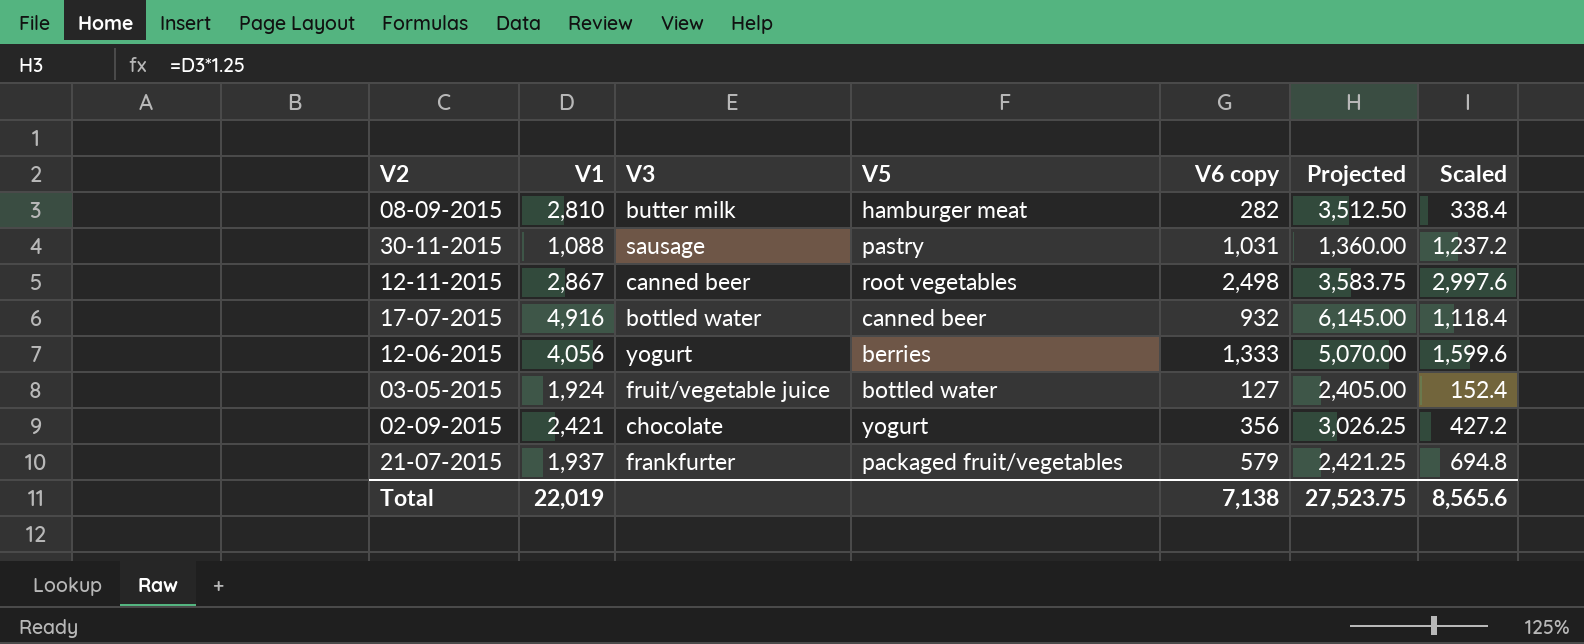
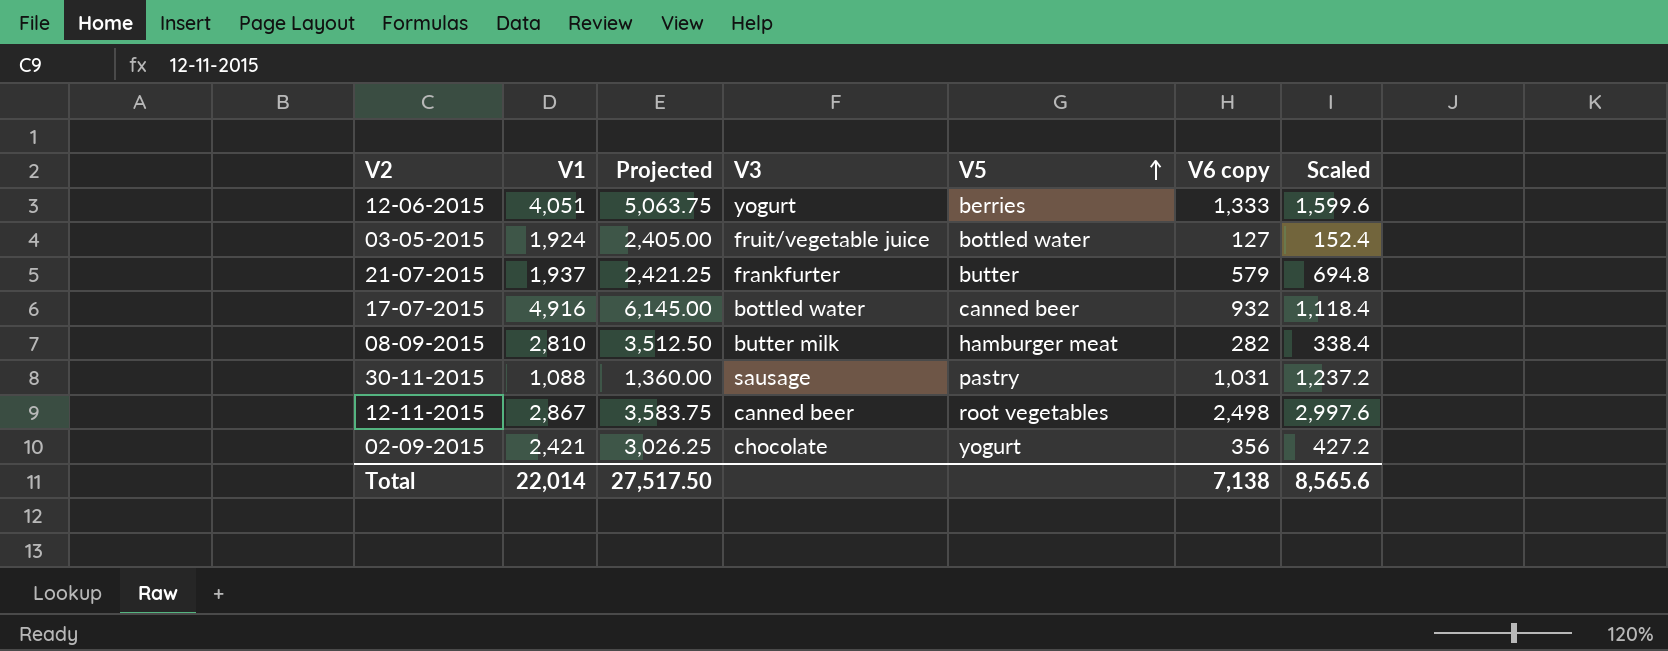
row order: none -> V5 ascending
column Projected | position: 6 -> 3
12-06-2015 | V1: 4,056 -> 4,051
12-06-2015 | Projected: 5,070.00 -> 5,063.75
21-07-2015 | V5: packaged fruit/vegetables -> butter
Total | V1: 22,019 -> 22,014
Total | Projected: 27,523.75 -> 27,517.50

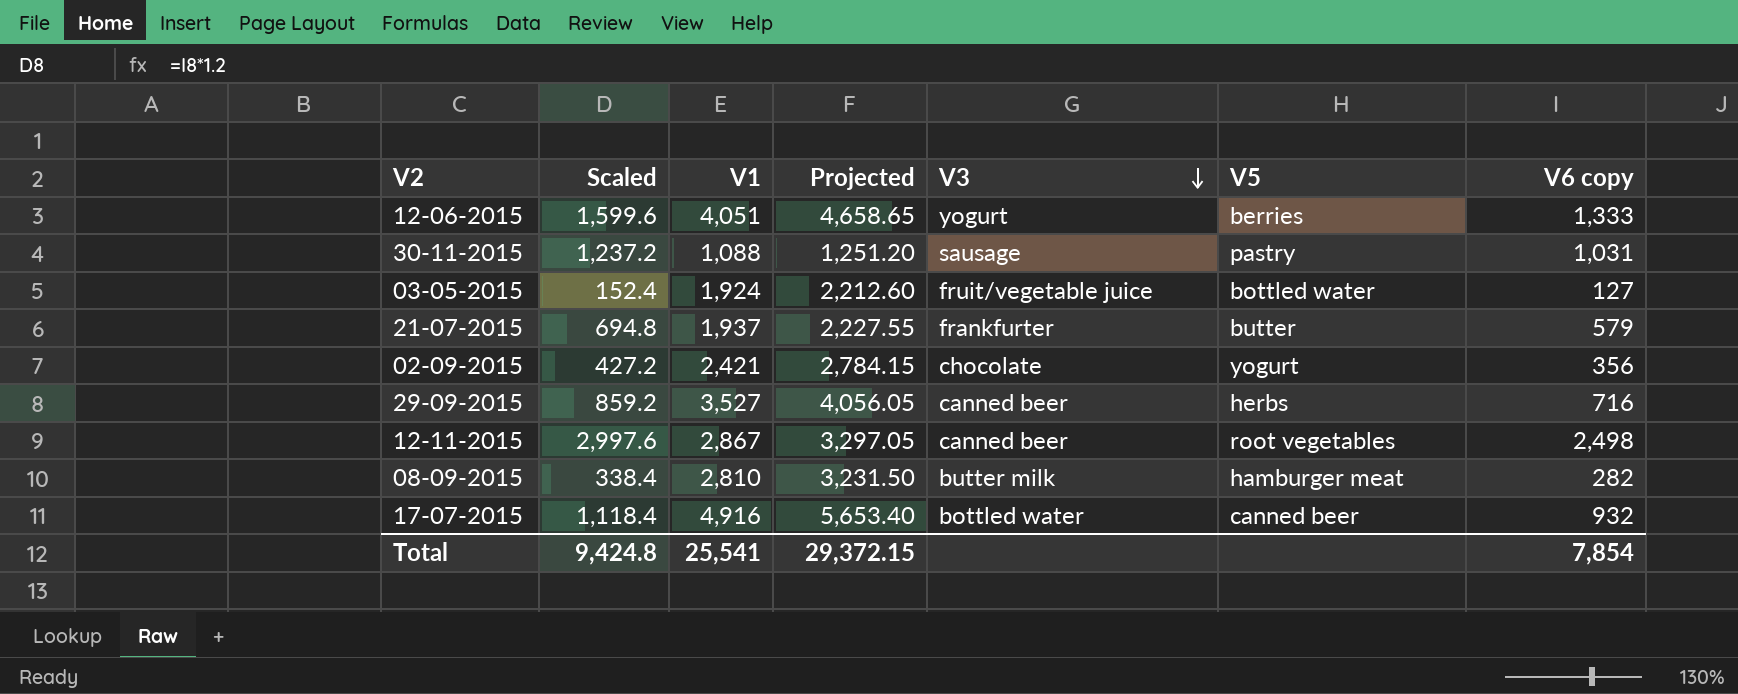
row order: V5 ascending -> V3 descending
column Scaled | position: 7 -> 2
column Projected | formula: [V1] * 1.25 -> [V1] * 1.15
row 29-09-2015: none -> 859.2 | 3,527 | 4,056.05 | canned beer | herbs | 716
Total | Scaled: 8,565.6 -> 9,424.8
Total | V1: 22,014 -> 25,541
Total | Projected: 27,517.50 -> 29,372.15
Total | V6 copy: 7,138 -> 7,854

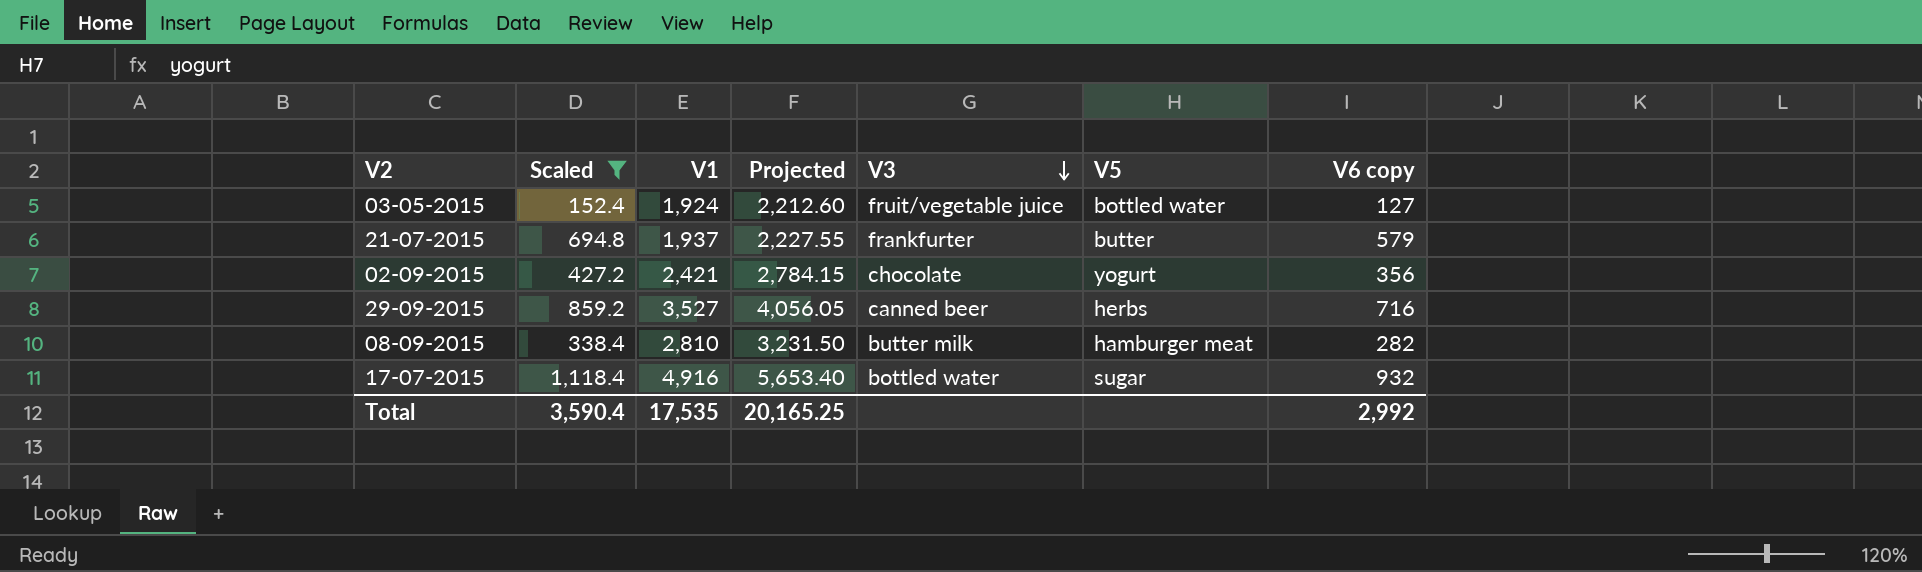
filter: none -> Scaled <= 1,118.4
17-07-2015 | V5: canned beer -> sugar
Total | Scaled: 9,424.8 -> 3,590.4
Total | V1: 25,541 -> 17,535
Total | Projected: 29,372.15 -> 20,165.25
Total | V6 copy: 7,854 -> 2,992

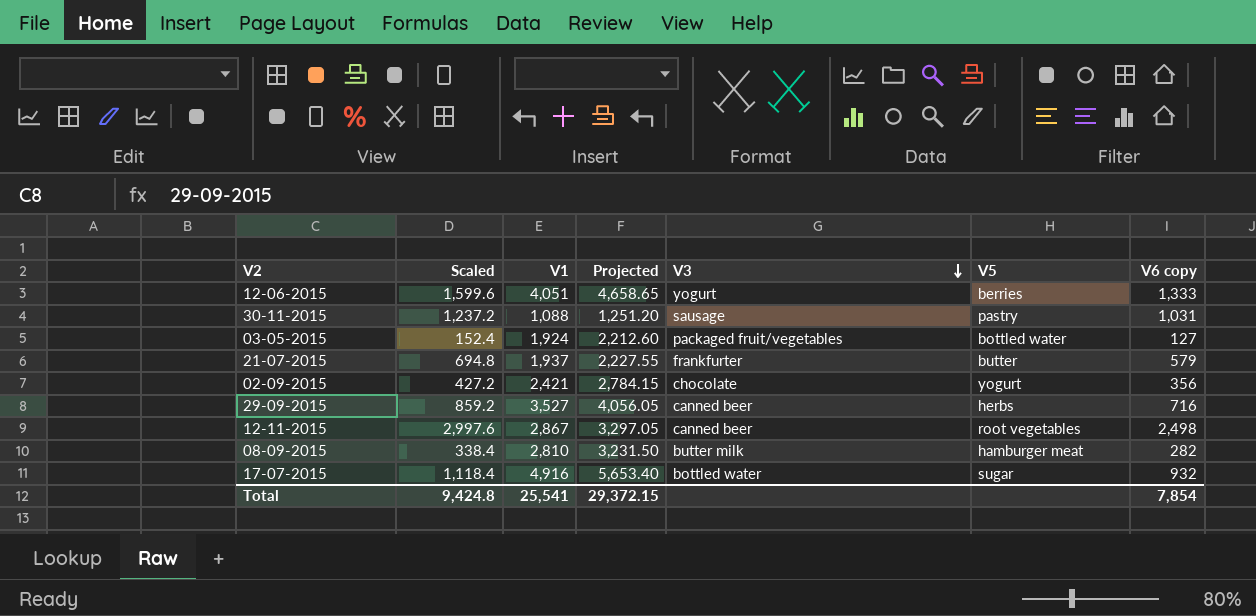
filter: Scaled <= 1,118.4 -> none
03-05-2015 | V3: fruit/vegetable juice -> packaged fruit/vegetables
Total | Scaled: 3,590.4 -> 9,424.8
Total | V1: 17,535 -> 25,541
Total | Projected: 20,165.25 -> 29,372.15
Total | V6 copy: 2,992 -> 7,854

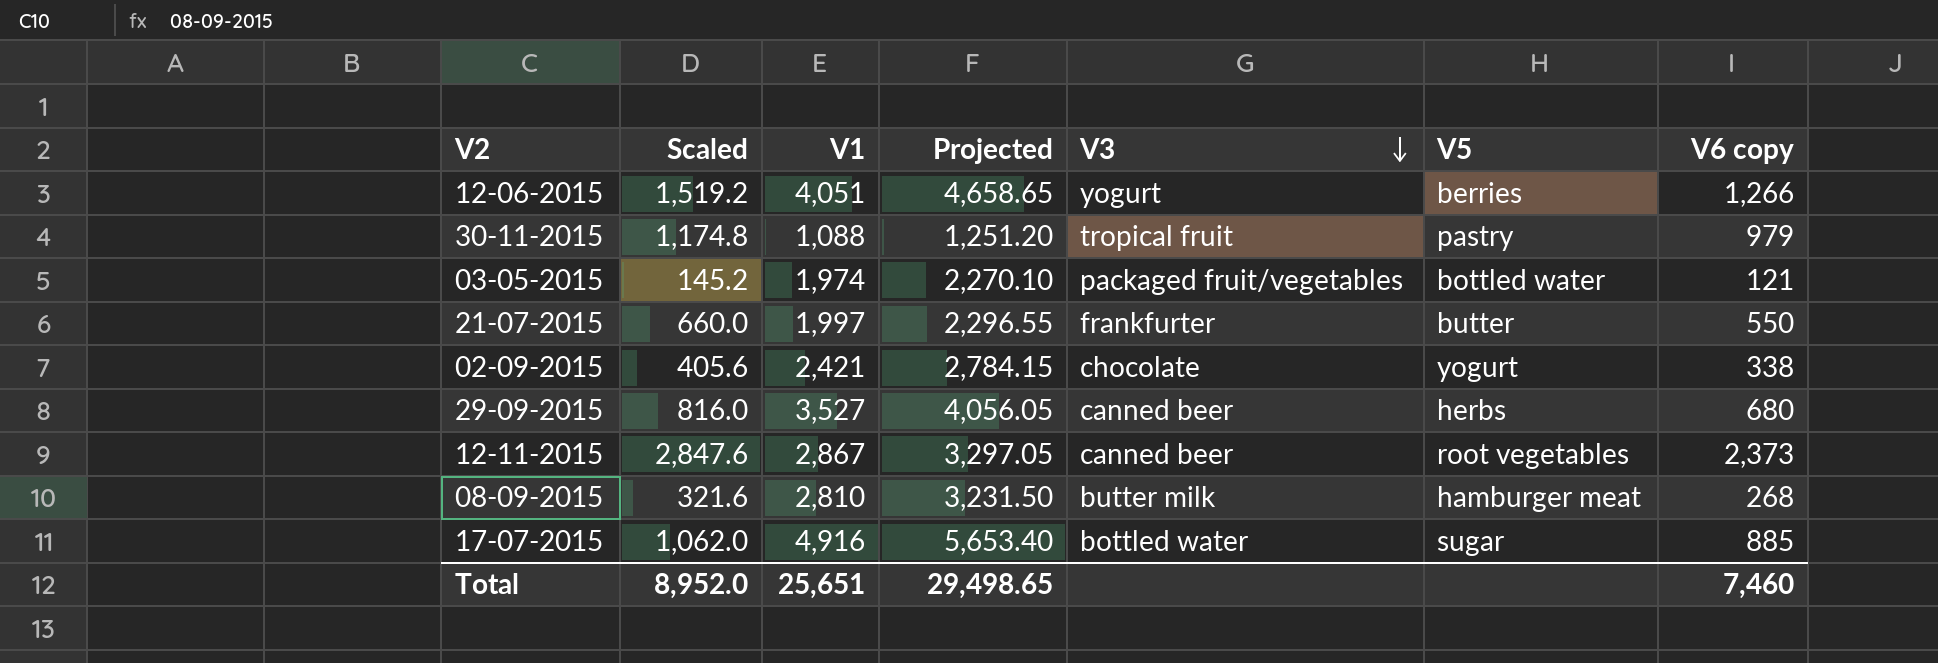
12-06-2015 | Scaled: 1,599.6 -> 1,519.2
12-06-2015 | V6 copy: 1,333 -> 1,266
30-11-2015 | Scaled: 1,237.2 -> 1,174.8
30-11-2015 | V3: sausage -> tropical fruit
30-11-2015 | V6 copy: 1,031 -> 979
03-05-2015 | Scaled: 152.4 -> 145.2
03-05-2015 | V1: 1,924 -> 1,974
03-05-2015 | Projected: 2,212.60 -> 2,270.10
03-05-2015 | V6 copy: 127 -> 121
21-07-2015 | Scaled: 694.8 -> 660.0
21-07-2015 | V1: 1,937 -> 1,997
21-07-2015 | Projected: 2,227.55 -> 2,296.55
21-07-2015 | V6 copy: 579 -> 550
02-09-2015 | Scaled: 427.2 -> 405.6
02-09-2015 | V6 copy: 356 -> 338
29-09-2015 | Scaled: 859.2 -> 816.0
29-09-2015 | V6 copy: 716 -> 680
12-11-2015 | Scaled: 2,997.6 -> 2,847.6
12-11-2015 | V6 copy: 2,498 -> 2,373
08-09-2015 | Scaled: 338.4 -> 321.6
08-09-2015 | V6 copy: 282 -> 268
17-07-2015 | Scaled: 1,118.4 -> 1,062.0
17-07-2015 | V6 copy: 932 -> 885
Total | Scaled: 9,424.8 -> 8,952.0
Total | V1: 25,541 -> 25,651
Total | Projected: 29,372.15 -> 29,498.65
Total | V6 copy: 7,854 -> 7,460

